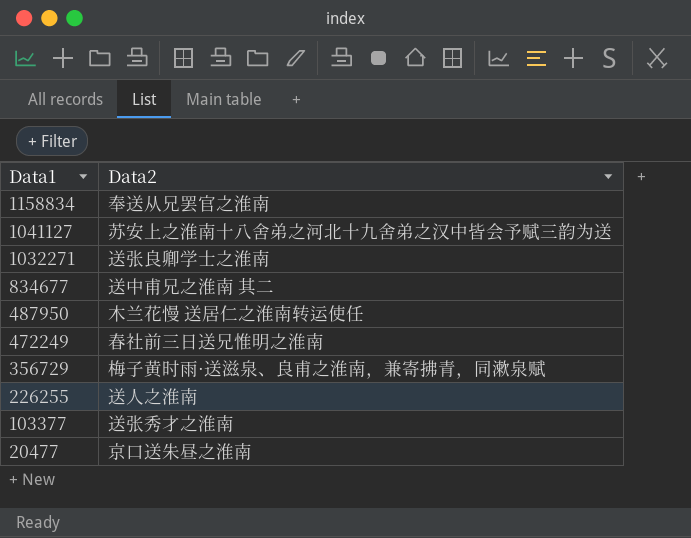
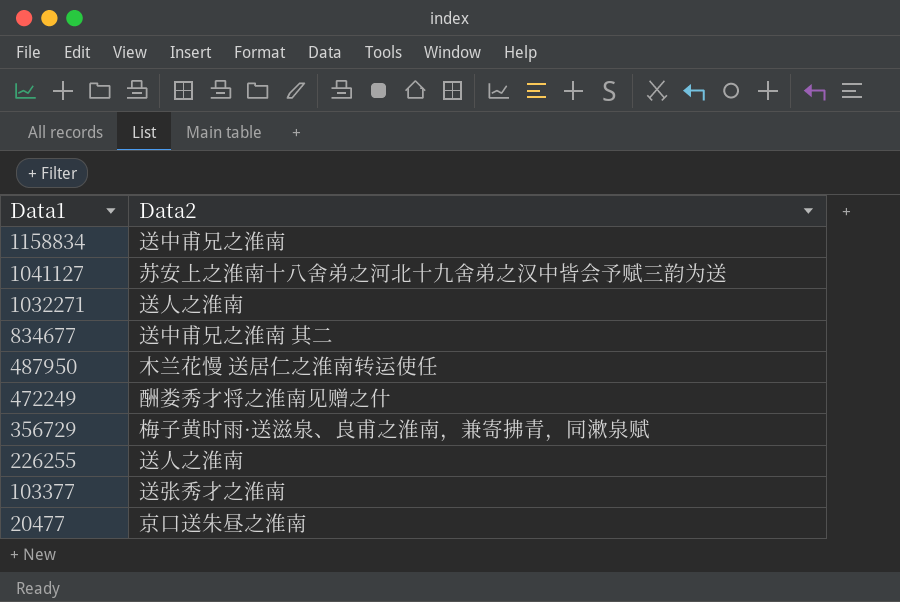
1158834 | Data2: 奉送从兄罢官之淮南 -> 送中甫兄之淮南
1032271 | Data2: 送张良卿学士之淮南 -> 送人之淮南
472249 | Data2: 春社前三日送兄惟明之淮南 -> 酬娄秀才将之淮南见赠之什

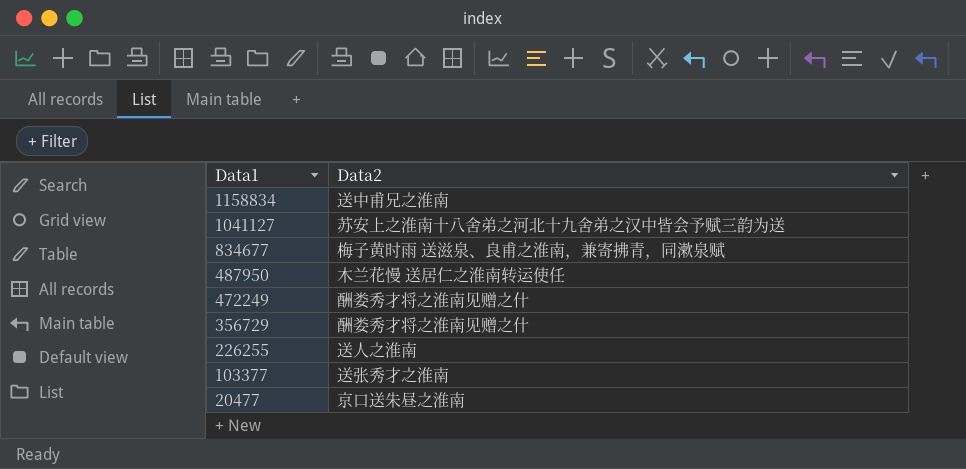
row 1032271: 送人之淮南 -> none
834677 | Data2: 送中甫兄之淮南 其二 -> 梅子黄时雨 送滋泉、良甫之淮南，兼寄拂青，同漱泉赋
356729 | Data2: 梅子黄时雨·送滋泉、良甫之淮南，兼寄拂青，同漱泉赋 -> 酬娄秀才将之淮南见赠之什

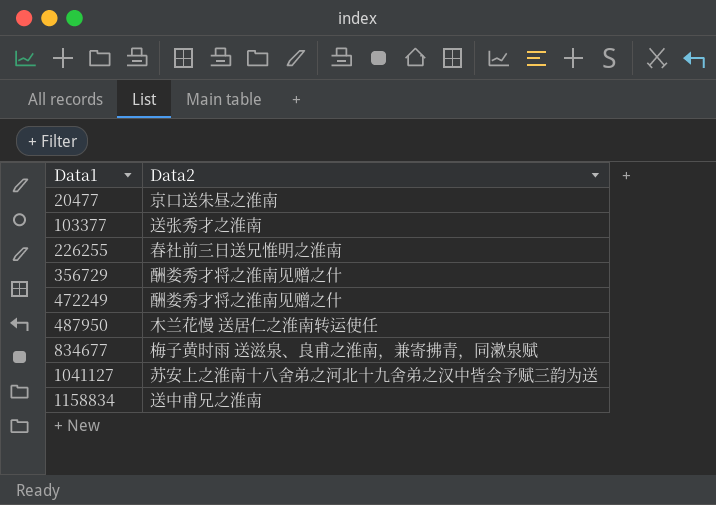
row order: Data1 descending -> Data1 ascending
226255 | Data2: 送人之淮南 -> 春社前三日送兄惟明之淮南

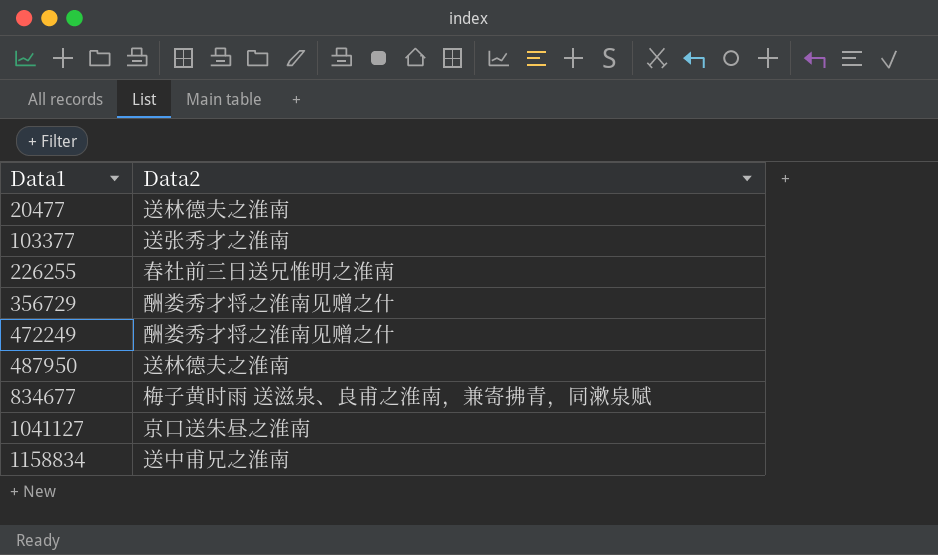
20477 | Data2: 京口送朱昼之淮南 -> 送林德夫之淮南
487950 | Data2: 木兰花慢 送居仁之淮南转运使任 -> 送林德夫之淮南
1041127 | Data2: 苏安上之淮南十八舍弟之河北十九舍弟之汉中皆会予赋三韵为送 -> 京口送朱昼之淮南

